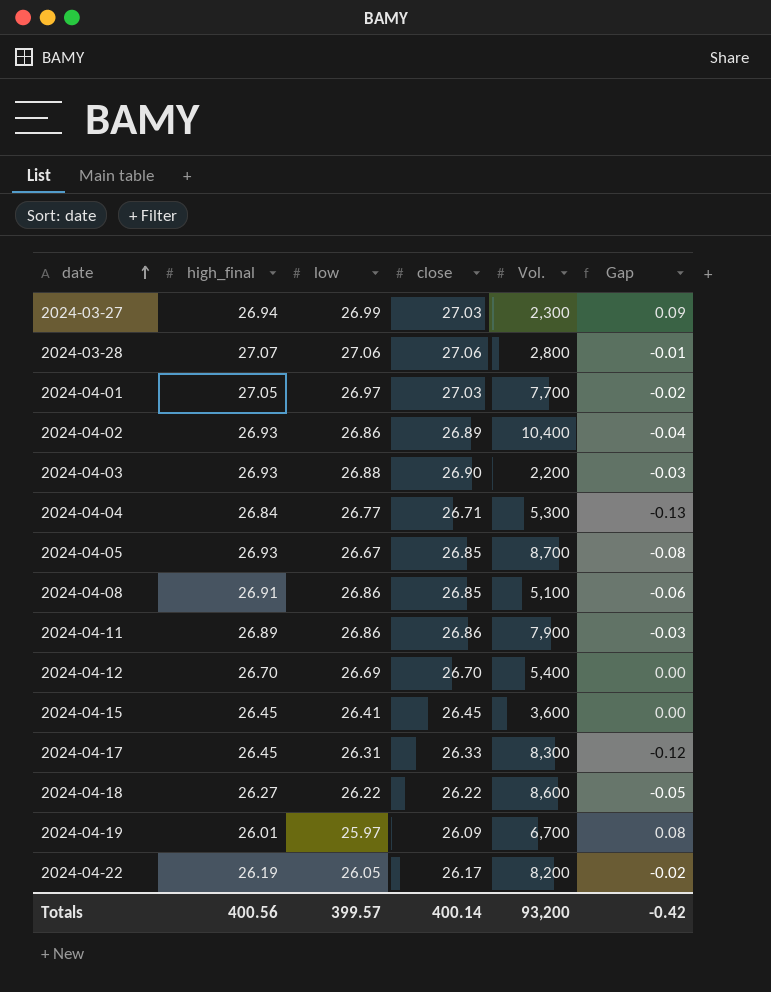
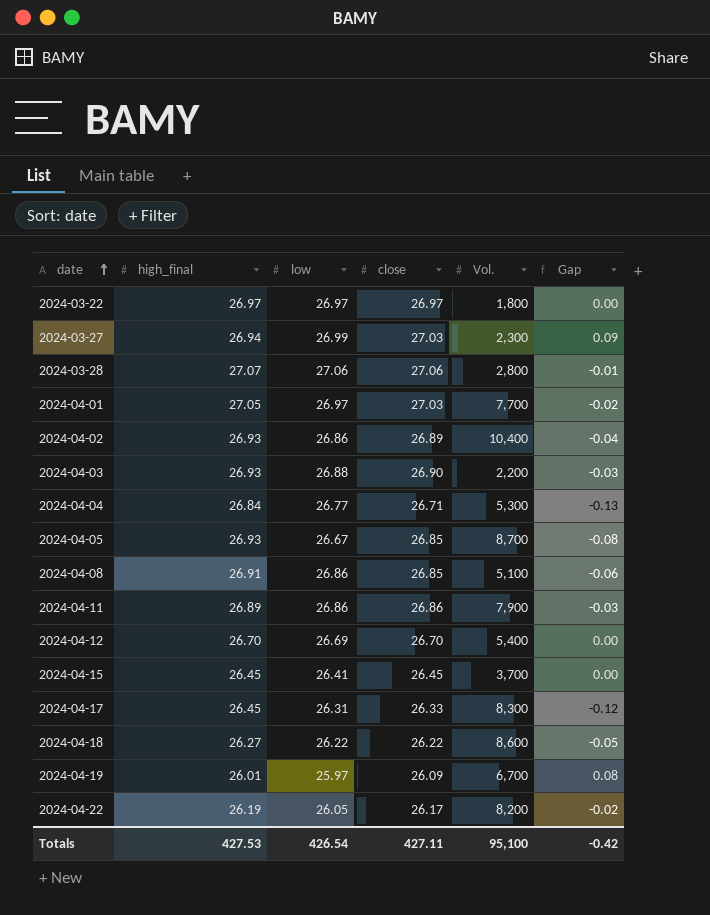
row 2024-03-22: none -> 26.97 | 26.97 | 26.97 | 1,800 | 0.00
2024-04-15 | Vol.: 3,600 -> 3,700
Totals | high_final: 400.56 -> 427.53
Totals | low: 399.57 -> 426.54
Totals | close: 400.14 -> 427.11
Totals | Vol.: 93,200 -> 95,100

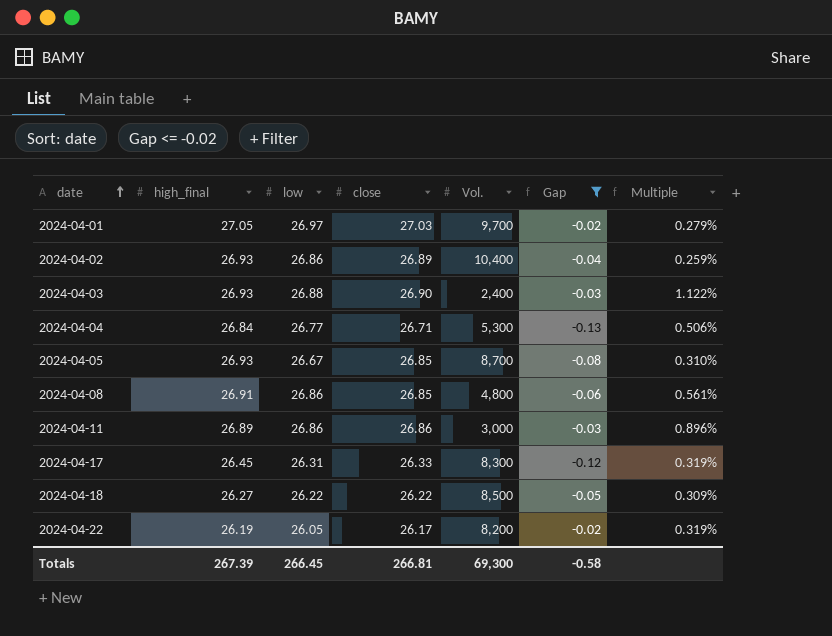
filter: none -> Gap <= -0.02
column Multiple | formula: none -> [high_final] / [Vol.]
2024-04-01 | Vol.: 7,700 -> 9,700
2024-04-03 | Vol.: 2,200 -> 2,400
2024-04-08 | Vol.: 5,100 -> 4,800
2024-04-11 | Vol.: 7,900 -> 3,000
2024-04-18 | Vol.: 8,600 -> 8,500
Totals | high_final: 427.53 -> 267.39
Totals | low: 426.54 -> 266.45
Totals | close: 427.11 -> 266.81
Totals | Vol.: 95,100 -> 69,300
Totals | Gap: -0.42 -> -0.58

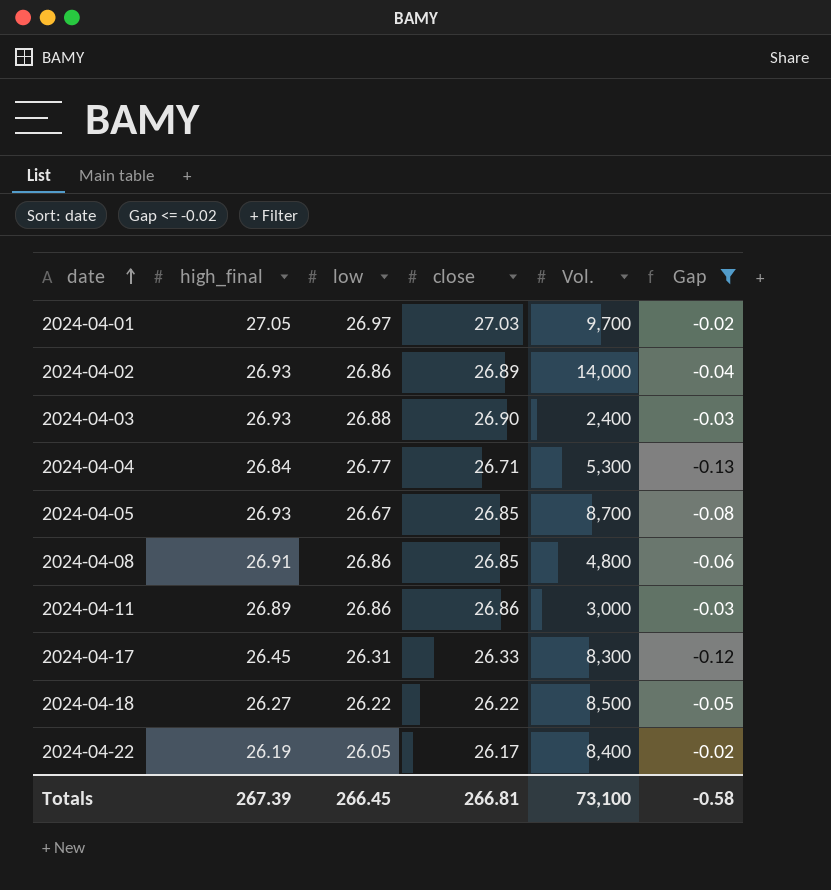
column Multiple | formula: [high_final] / [Vol.] -> none
2024-04-02 | Vol.: 10,400 -> 14,000
2024-04-22 | Vol.: 8,200 -> 8,400
Totals | Vol.: 69,300 -> 73,100

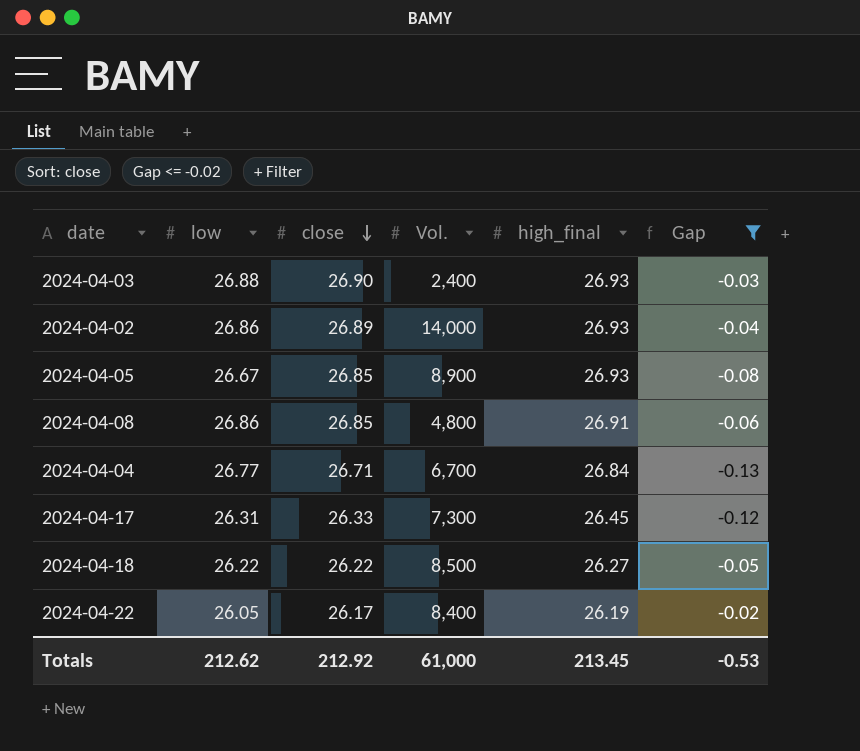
row order: date ascending -> close descending
column high_final | position: 2 -> 5
row 2024-04-01: 27.05 | 26.97 | 27.03 | 9,700 | -0.02 -> none
row 2024-04-11: 26.89 | 26.86 | 26.86 | 3,000 | -0.03 -> none
2024-04-05 | Vol.: 8,700 -> 8,900
2024-04-04 | Vol.: 5,300 -> 6,700
2024-04-17 | Vol.: 8,300 -> 7,300
Totals | low: 266.45 -> 212.62
Totals | close: 266.81 -> 212.92
Totals | Vol.: 73,100 -> 61,000
Totals | high_final: 267.39 -> 213.45
Totals | Gap: -0.58 -> -0.53

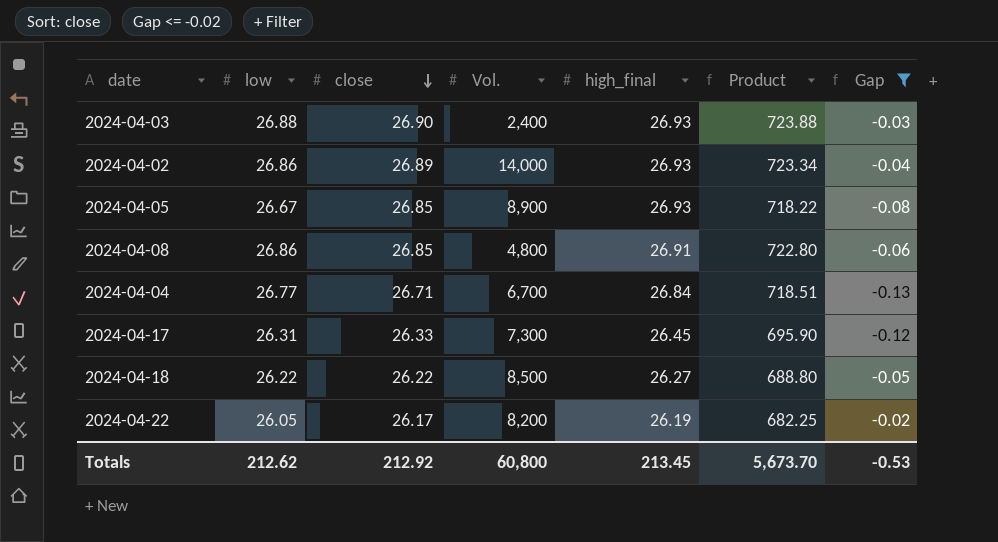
column Product | formula: none -> [low] * [high_final]
2024-04-22 | Vol.: 8,400 -> 8,200
Totals | Vol.: 61,000 -> 60,800

